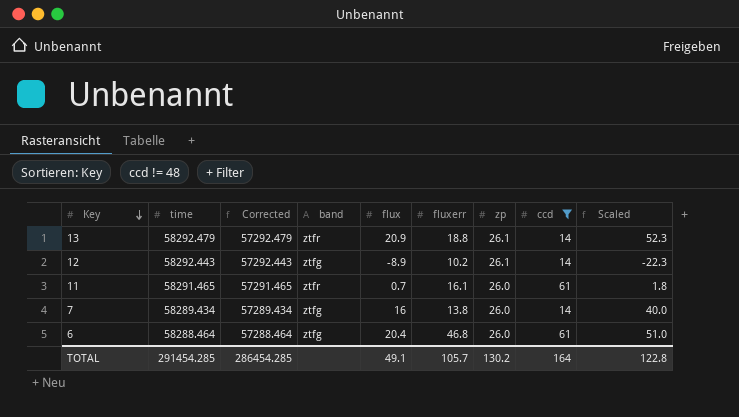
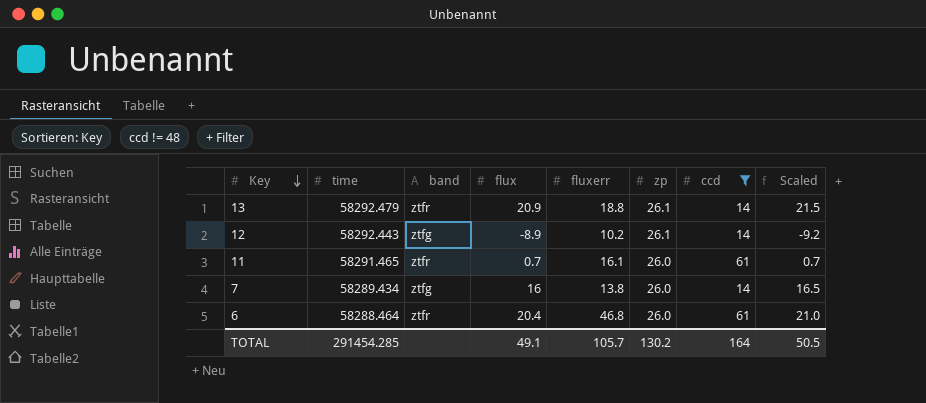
column Corrected | formula: [time] - 1000 -> none
column Scaled | formula: [flux] * 2.5 -> [flux] * 1.03
6 | band: ztfg -> ztfr
TOTAL | Scaled: 122.8 -> 50.5

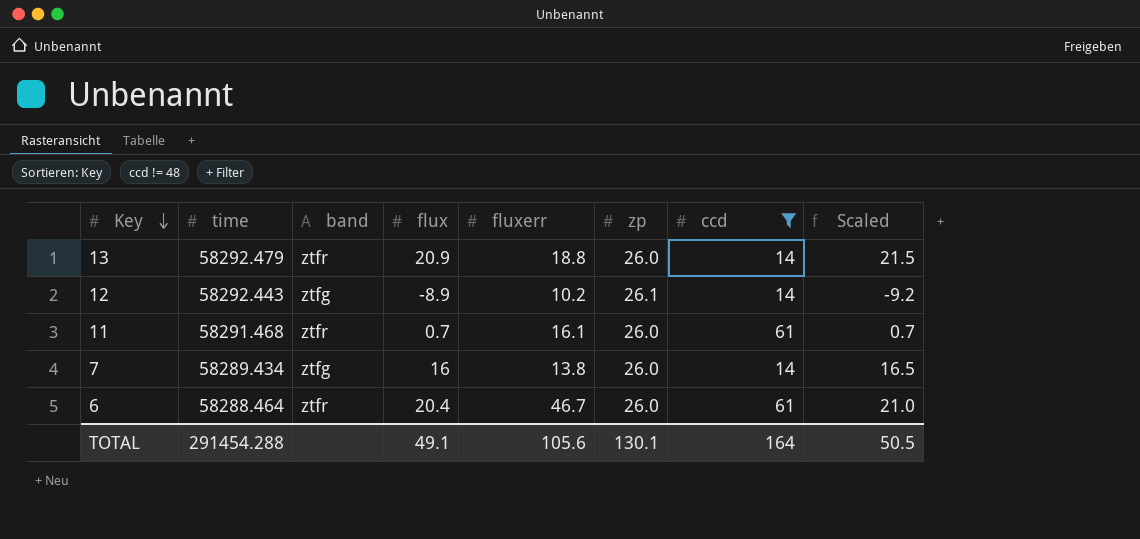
13 | zp: 26.1 -> 26.0
11 | time: 58291.465 -> 58291.468
6 | fluxerr: 46.8 -> 46.7
TOTAL | time: 291454.285 -> 291454.288
TOTAL | fluxerr: 105.7 -> 105.6
TOTAL | zp: 130.2 -> 130.1

